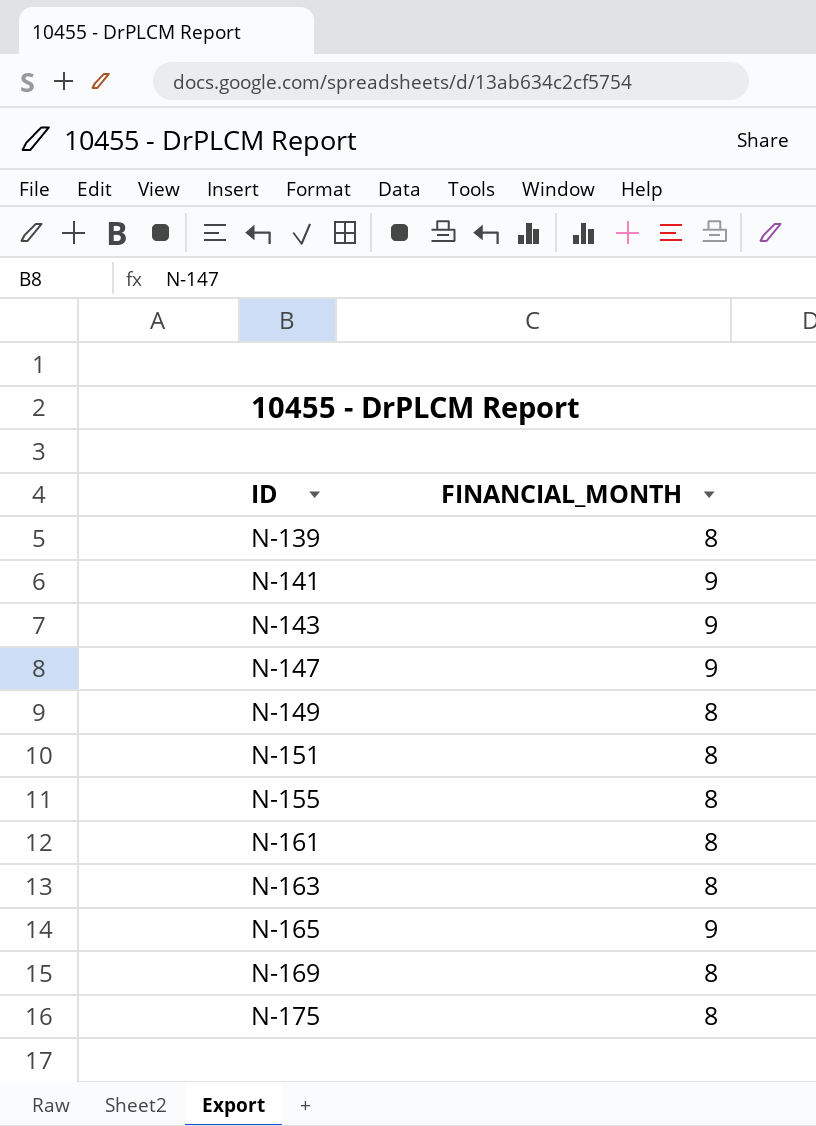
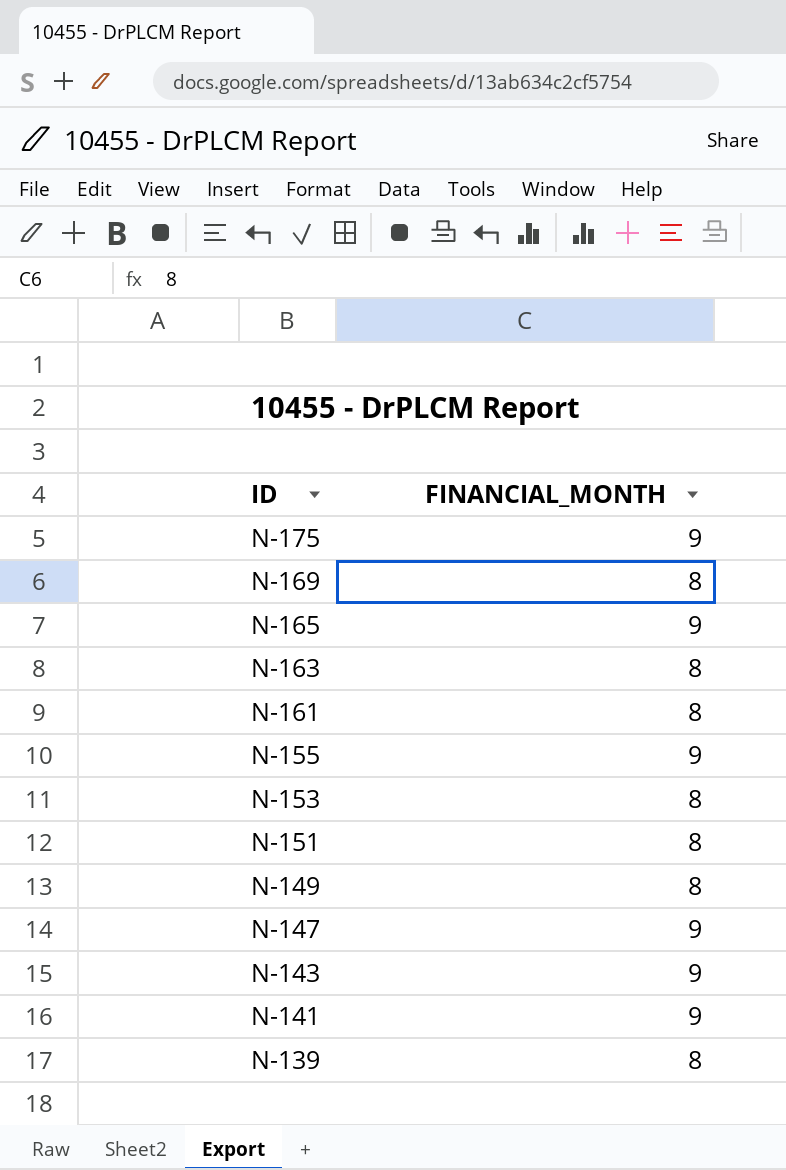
row order: ID ascending -> ID descending
N-175 | FINANCIAL_MONTH: 8 -> 9
N-155 | FINANCIAL_MONTH: 8 -> 9
row N-153: none -> 8

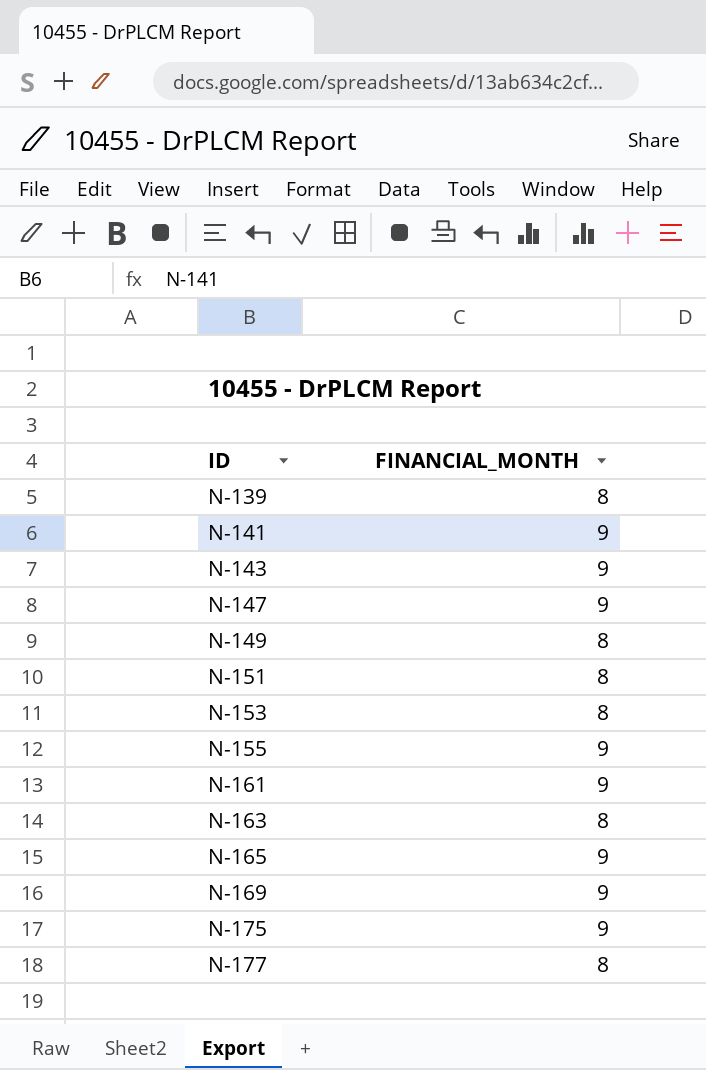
row order: ID descending -> ID ascending
N-161 | FINANCIAL_MONTH: 8 -> 9
N-169 | FINANCIAL_MONTH: 8 -> 9
row N-177: none -> 8

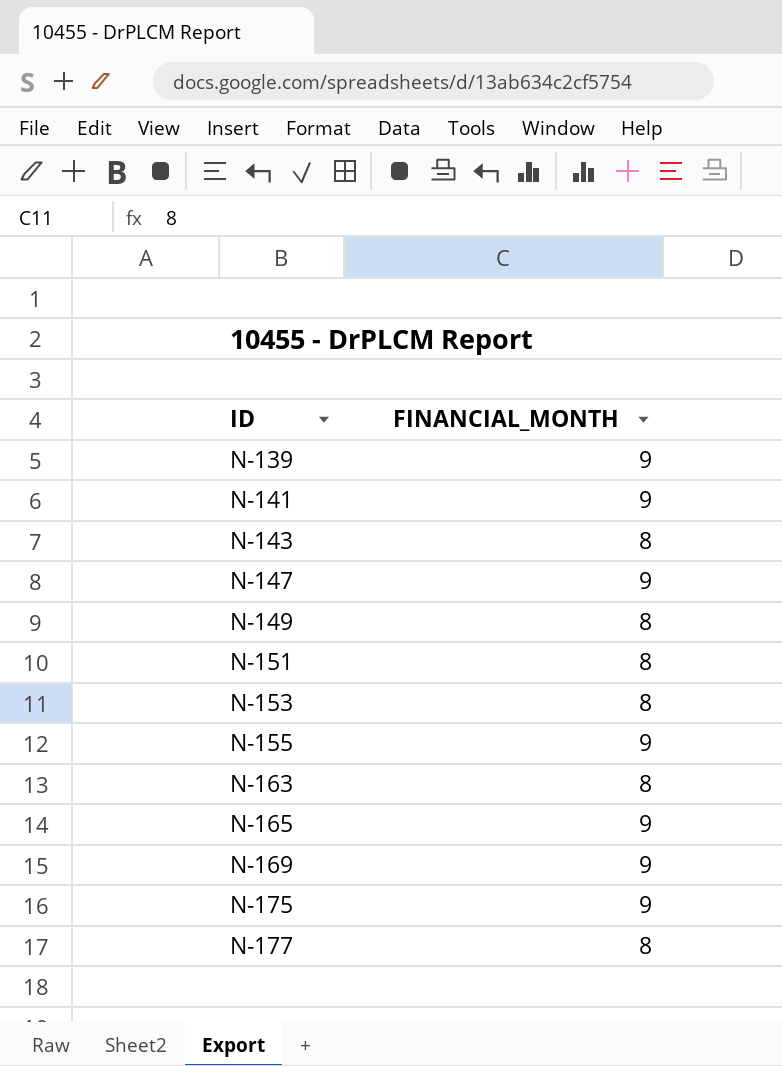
row N-161: 9 -> none
N-139 | FINANCIAL_MONTH: 8 -> 9
N-143 | FINANCIAL_MONTH: 9 -> 8

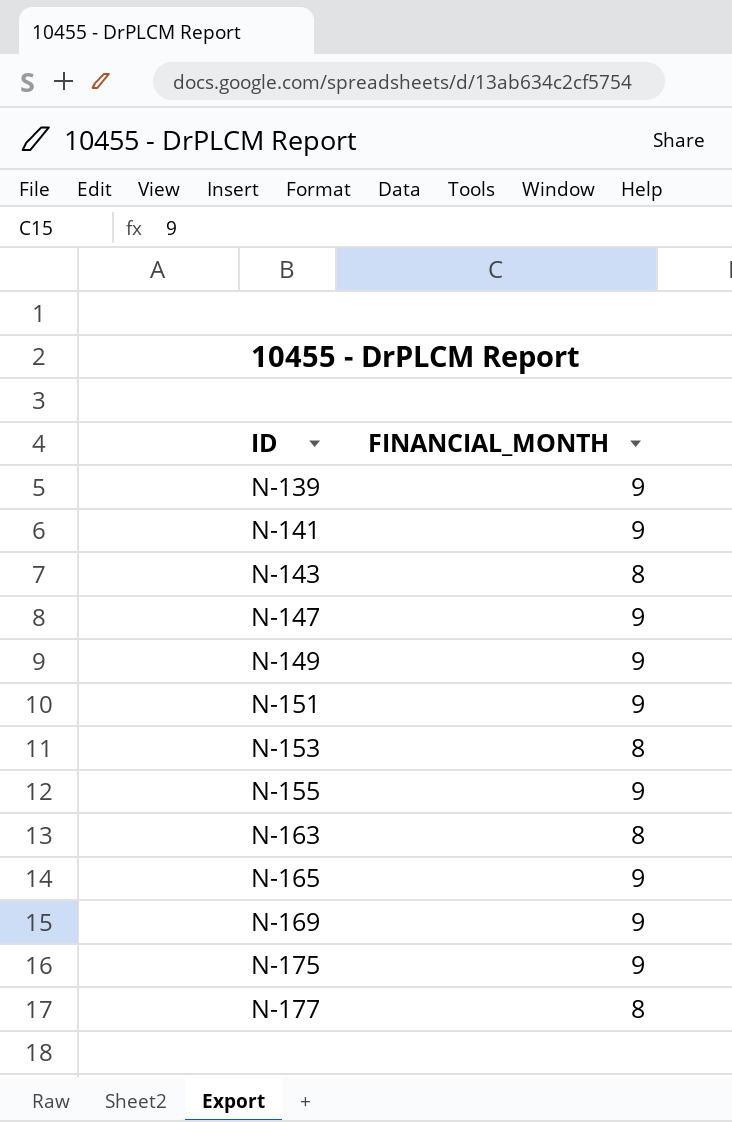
N-149 | FINANCIAL_MONTH: 8 -> 9
N-151 | FINANCIAL_MONTH: 8 -> 9

